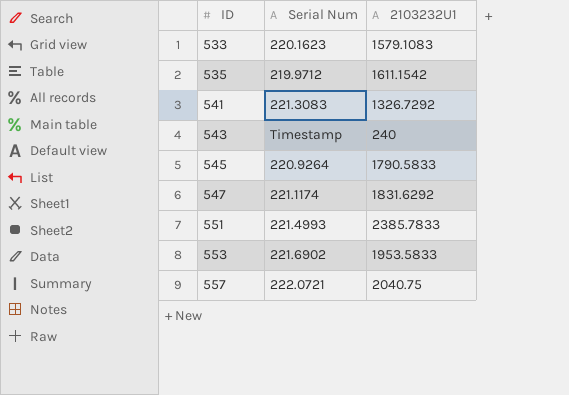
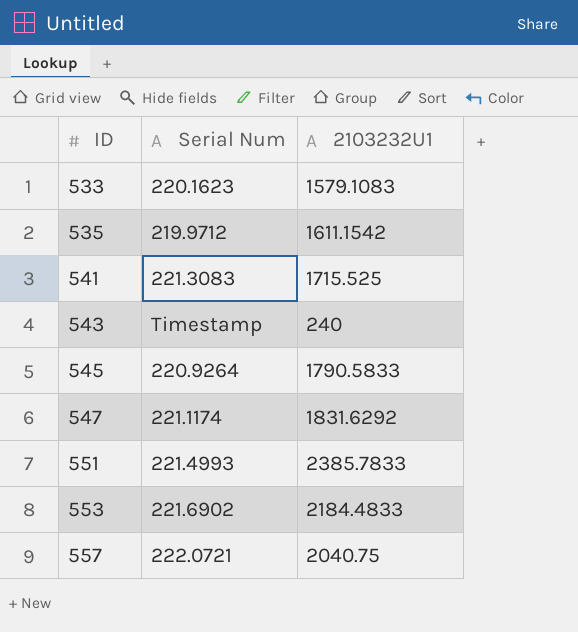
541 | 2103232U1: 1326.7292 -> 1715.525
553 | 2103232U1: 1953.5833 -> 2184.4833

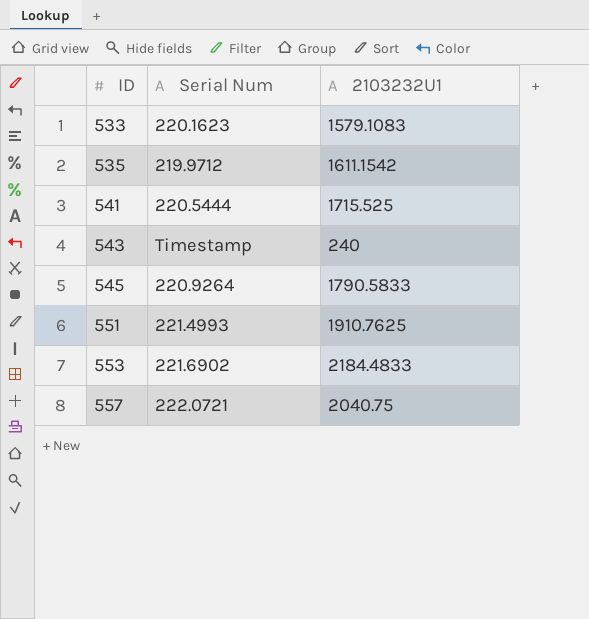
row 547: 221.1174 | 1831.6292 -> none
541 | Serial Num: 221.3083 -> 220.5444
551 | 2103232U1: 2385.7833 -> 1910.7625

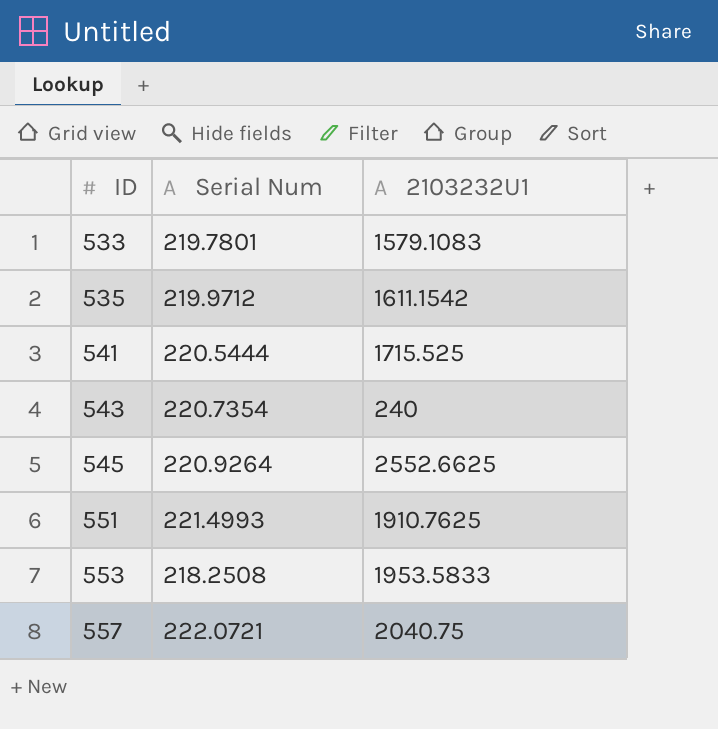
533 | Serial Num: 220.1623 -> 219.7801
543 | Serial Num: Timestamp -> 220.7354
545 | 2103232U1: 1790.5833 -> 2552.6625
553 | Serial Num: 221.6902 -> 218.2508
553 | 2103232U1: 2184.4833 -> 1953.5833

